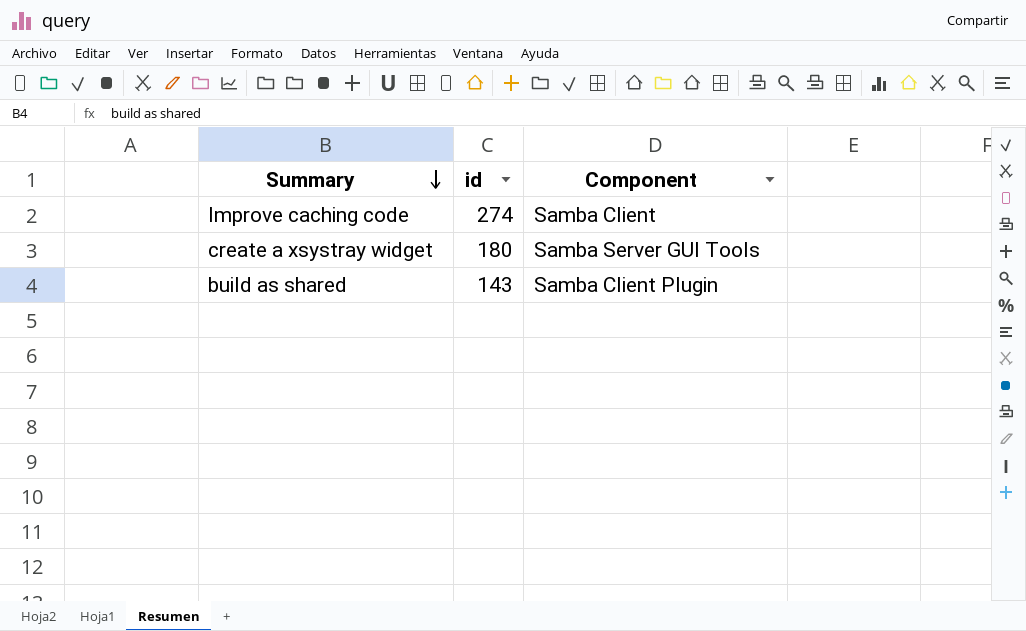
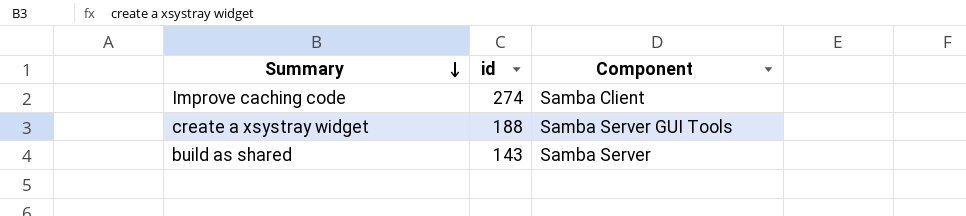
create a xsystray widget | id: 180 -> 188
build as shared | Component: Samba Client Plugin -> Samba Server

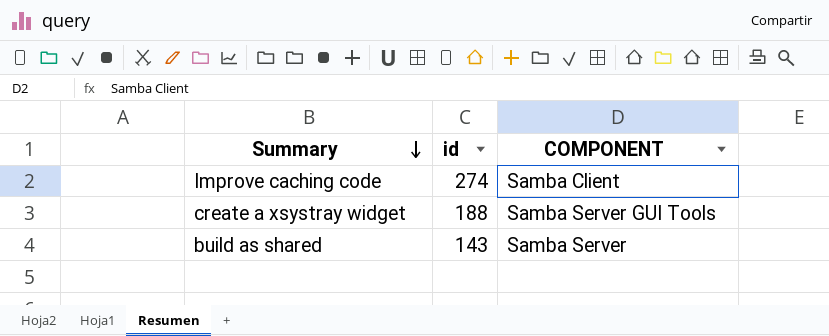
column name: Component -> COMPONENT

